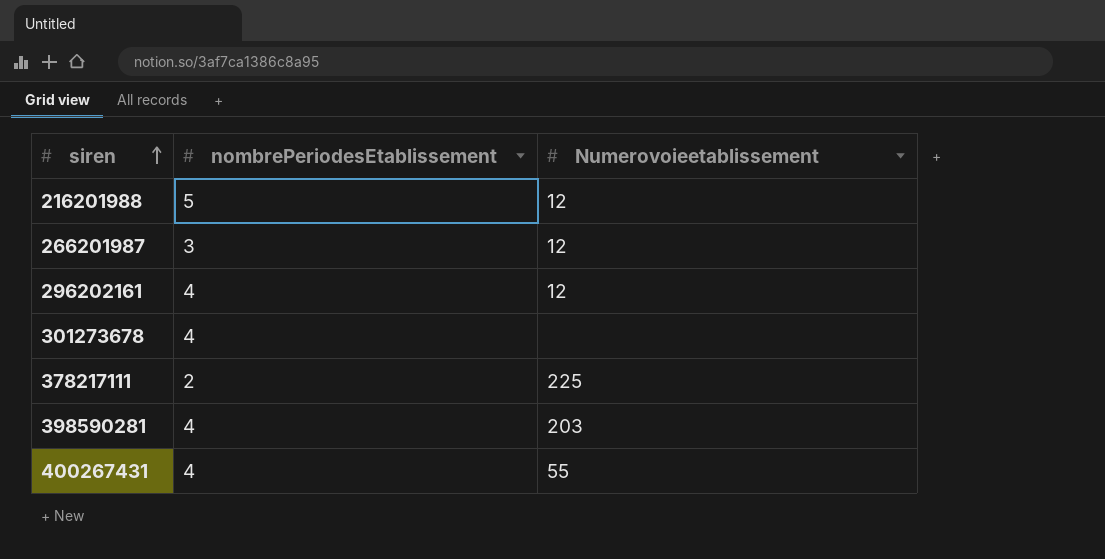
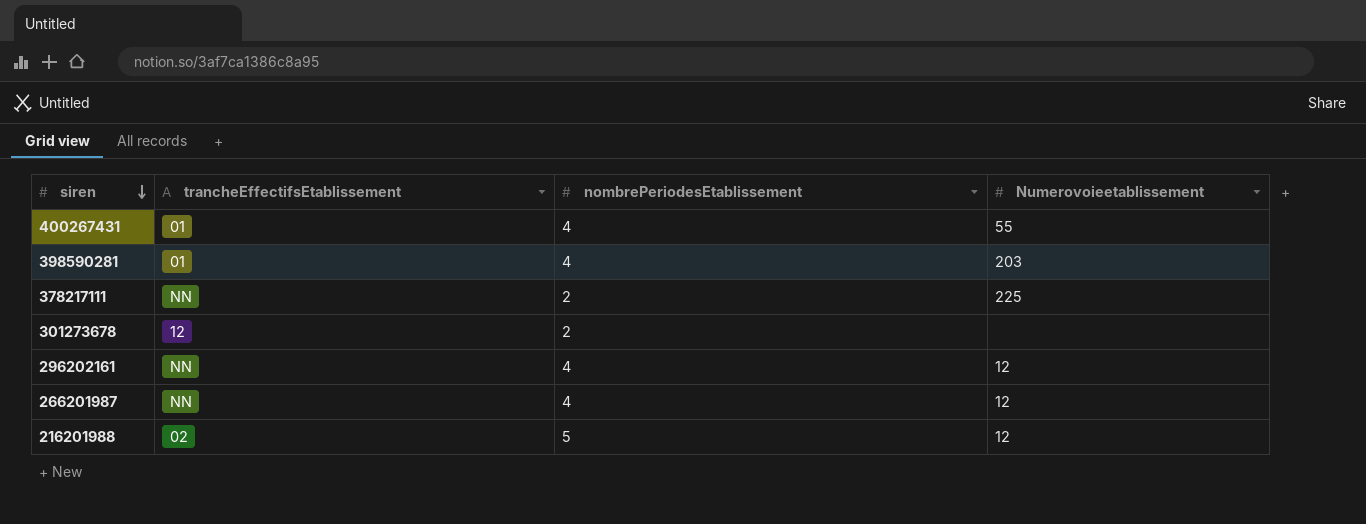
row order: siren ascending -> siren descending
column trancheEffectifsEtablissement | position: none -> 2
301273678 | nombrePeriodesEtablissement: 4 -> 2
266201987 | nombrePeriodesEtablissement: 3 -> 4

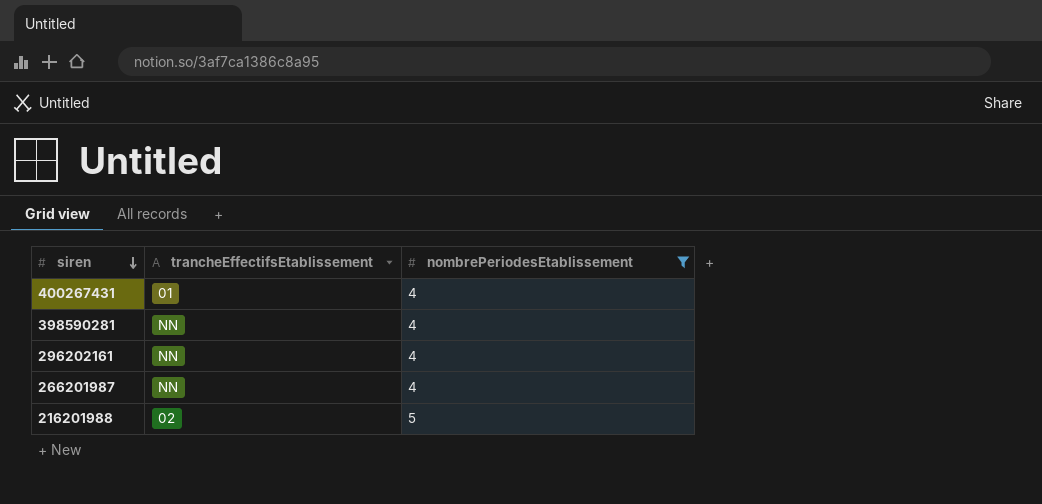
filter: none -> nombrePeriodesEtablissement != 2
column Numerovoieetablissement | position: 4 -> none
398590281 | trancheEffectifsEtablissement: 01 -> NN

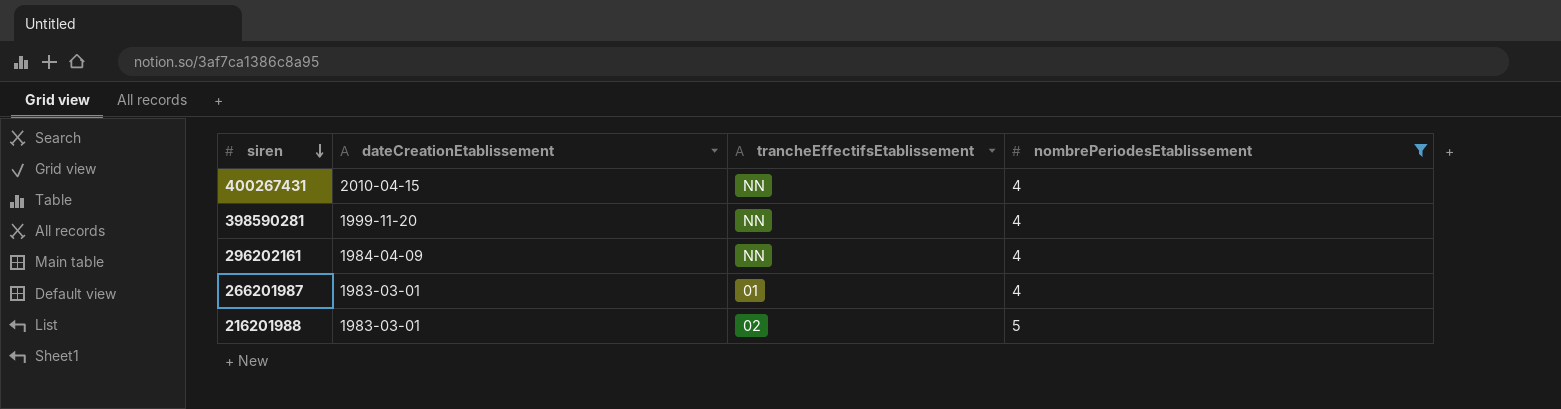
column dateCreationEtablissement | position: none -> 2
400267431 | trancheEffectifsEtablissement: 01 -> NN
266201987 | trancheEffectifsEtablissement: NN -> 01

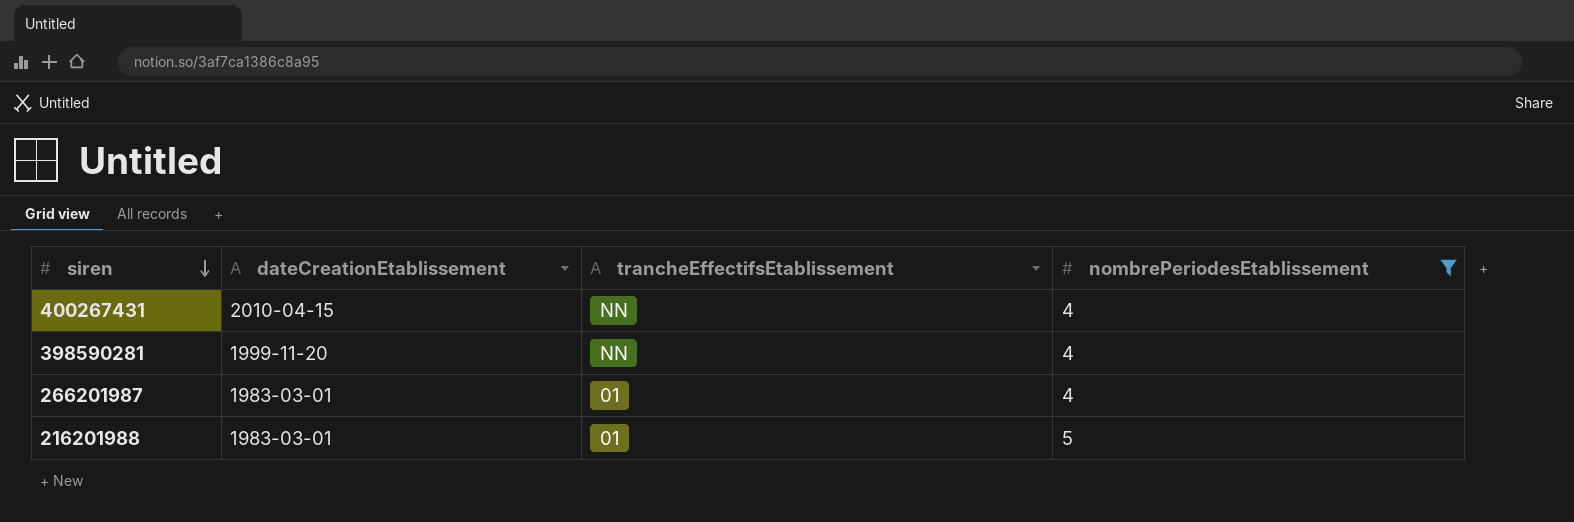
row 296202161: 1984-04-09 | NN | 4 -> none
216201988 | trancheEffectifsEtablissement: 02 -> 01

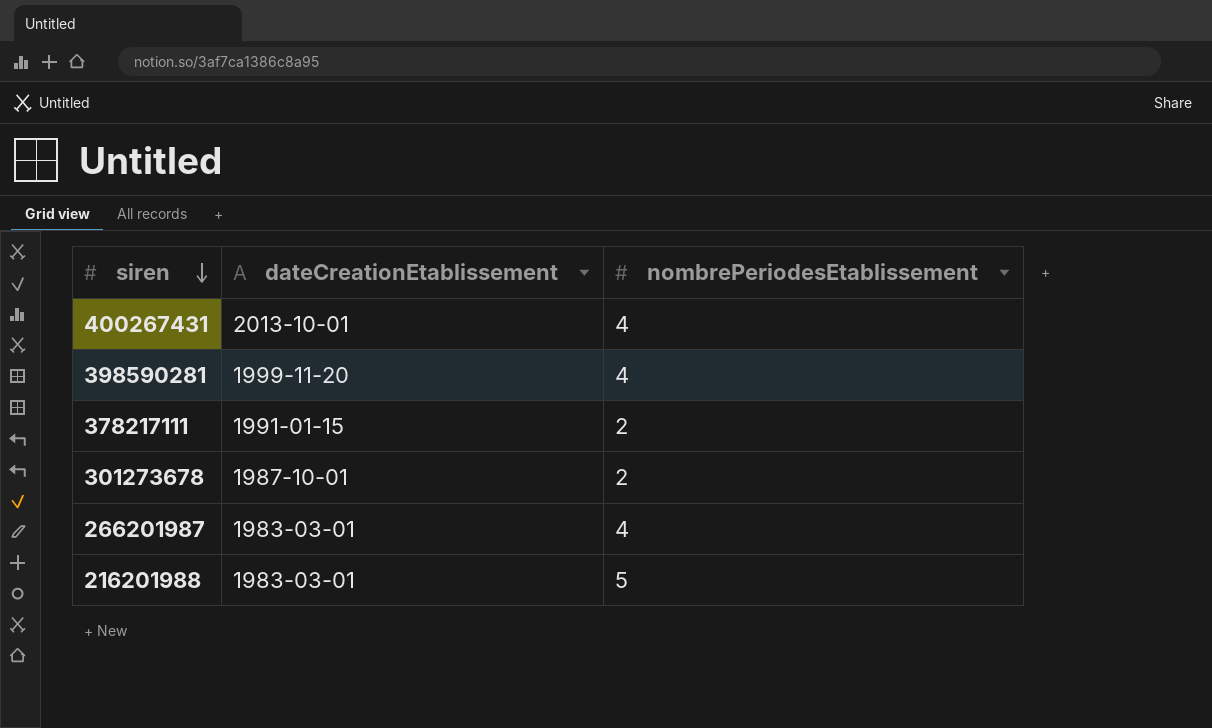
filter: nombrePeriodesEtablissement != 2 -> none
column trancheEffectifsEtablissement | position: 3 -> none
400267431 | dateCreationEtablissement: 2010-04-15 -> 2013-10-01

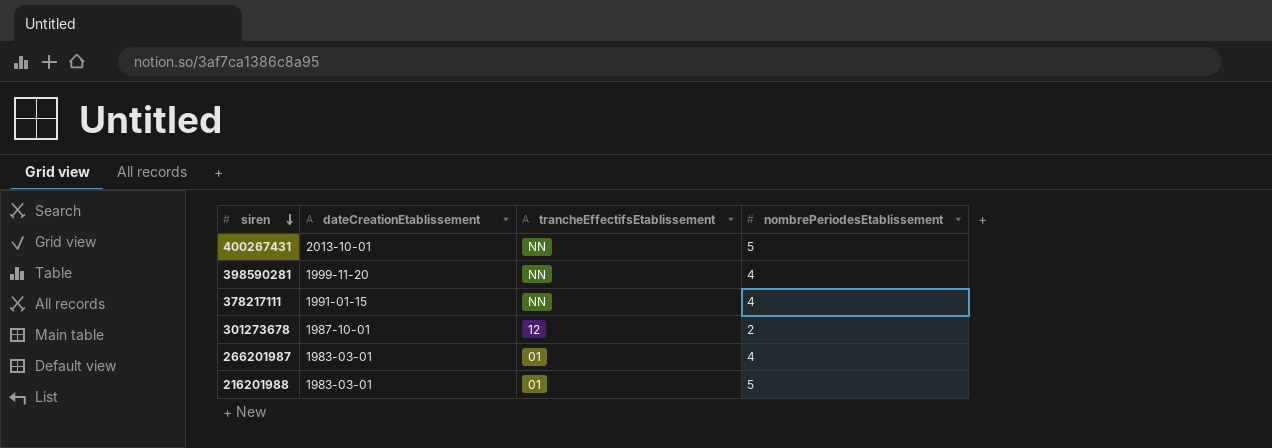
column trancheEffectifsEtablissement | position: none -> 3
400267431 | nombrePeriodesEtablissement: 4 -> 5
378217111 | nombrePeriodesEtablissement: 2 -> 4

